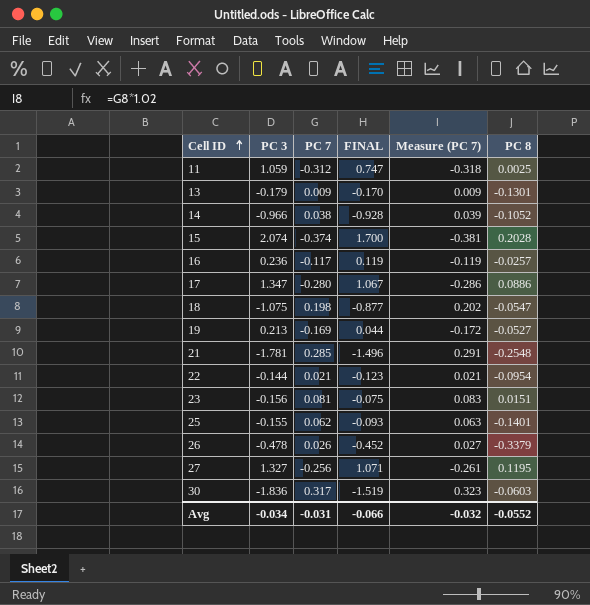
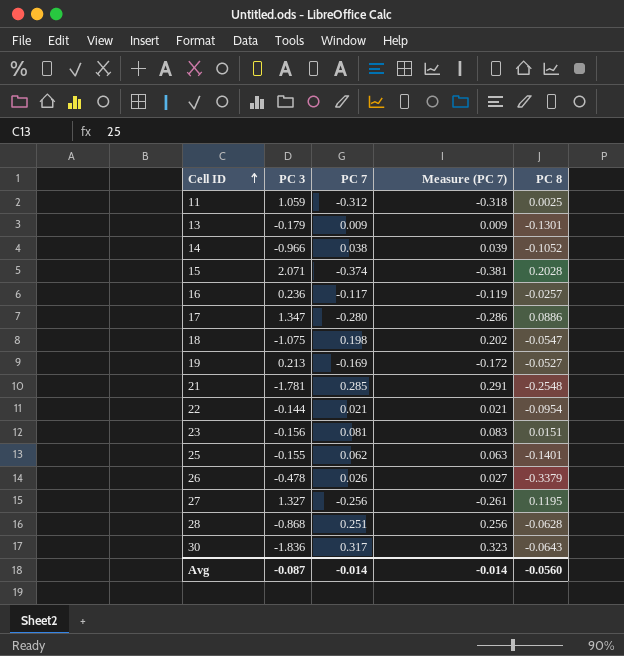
column FINAL | formula: [PC 3] + [PC 7] -> none
15 | PC 3: 2.074 -> 2.071
row 28: none -> -0.868 | 0.251 | 0.256 | -0.0628
30 | PC 8: -0.0603 -> -0.0643
Avg | PC 3: -0.034 -> -0.087
Avg | PC 7: -0.031 -> -0.014
Avg | Measure (PC 7): -0.032 -> -0.014
Avg | PC 8: -0.0552 -> -0.0560

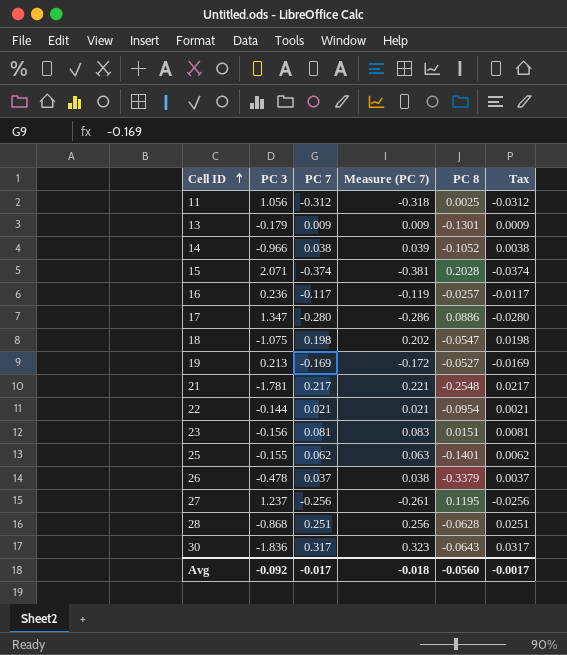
column Tax | formula: none -> [PC 7] * 0.1
11 | PC 3: 1.059 -> 1.056
21 | PC 7: 0.285 -> 0.217
21 | Measure (PC 7): 0.291 -> 0.221
26 | PC 7: 0.026 -> 0.037
26 | Measure (PC 7): 0.027 -> 0.038
27 | PC 3: 1.327 -> 1.237
Avg | PC 3: -0.087 -> -0.092
Avg | PC 7: -0.014 -> -0.017
Avg | Measure (PC 7): -0.014 -> -0.018

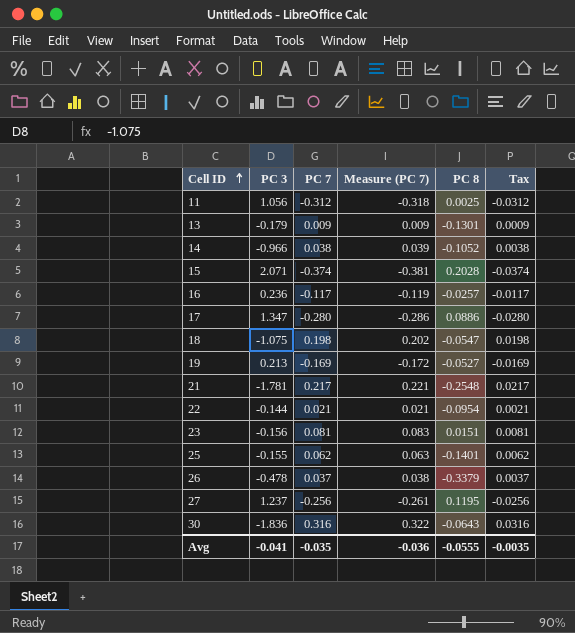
row 28: -0.868 | 0.251 | 0.256 | -0.0628 | 0.0251 -> none
30 | PC 7: 0.317 -> 0.316
30 | Measure (PC 7): 0.323 -> 0.322
30 | Tax: 0.0317 -> 0.0316
Avg | PC 3: -0.092 -> -0.041
Avg | PC 7: -0.017 -> -0.035
Avg | Measure (PC 7): -0.018 -> -0.036
Avg | PC 8: -0.0560 -> -0.0555
Avg | Tax: -0.0017 -> -0.0035

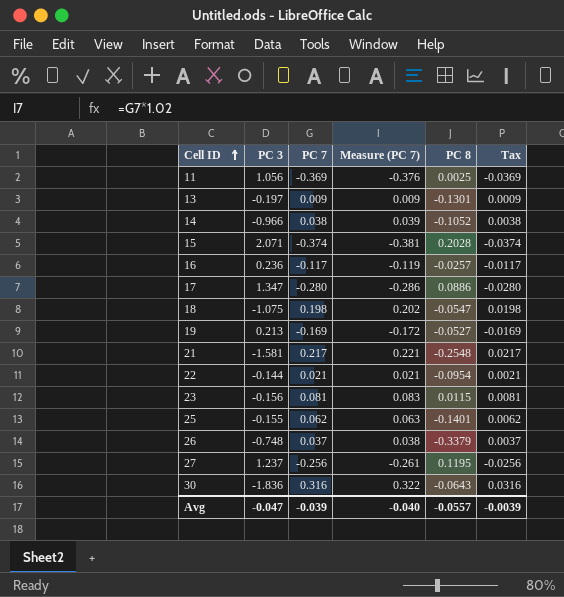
11 | PC 7: -0.312 -> -0.369
11 | Measure (PC 7): -0.318 -> -0.376
11 | Tax: -0.0312 -> -0.0369
13 | PC 3: -0.179 -> -0.197
21 | PC 3: -1.781 -> -1.581
23 | PC 8: 0.0151 -> 0.0115
26 | PC 3: -0.478 -> -0.748
Avg | PC 3: -0.041 -> -0.047
Avg | PC 7: -0.035 -> -0.039
Avg | Measure (PC 7): -0.036 -> -0.040
Avg | PC 8: -0.0555 -> -0.0557
Avg | Tax: -0.0035 -> -0.0039

